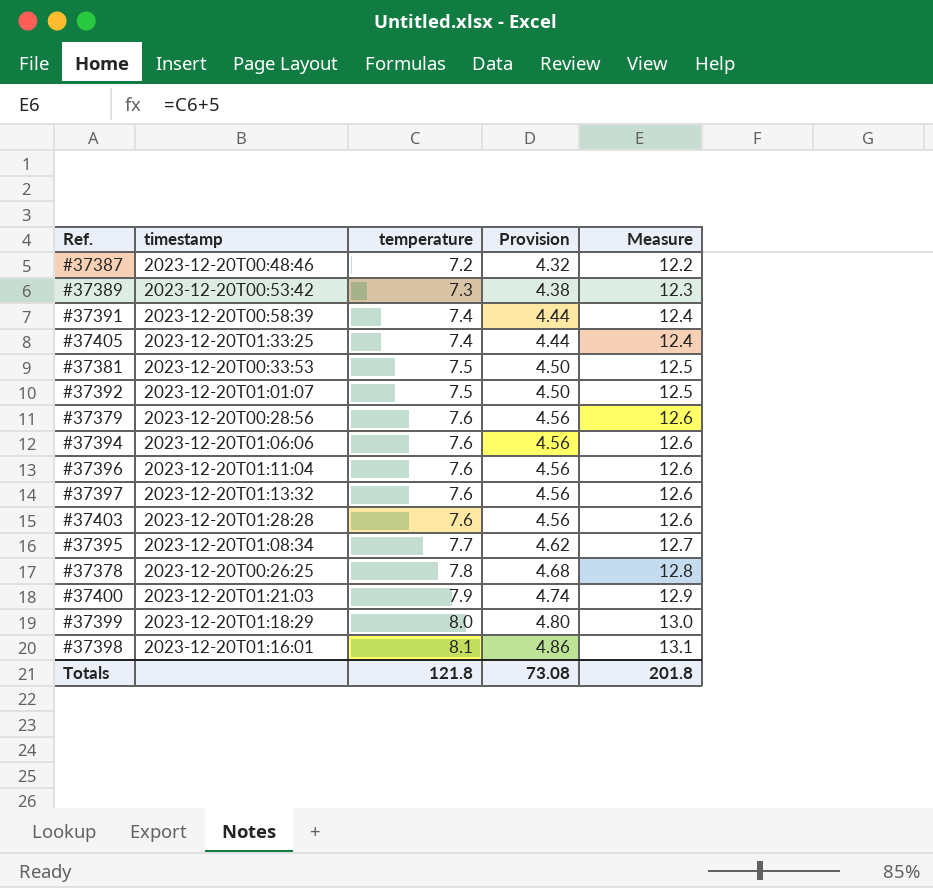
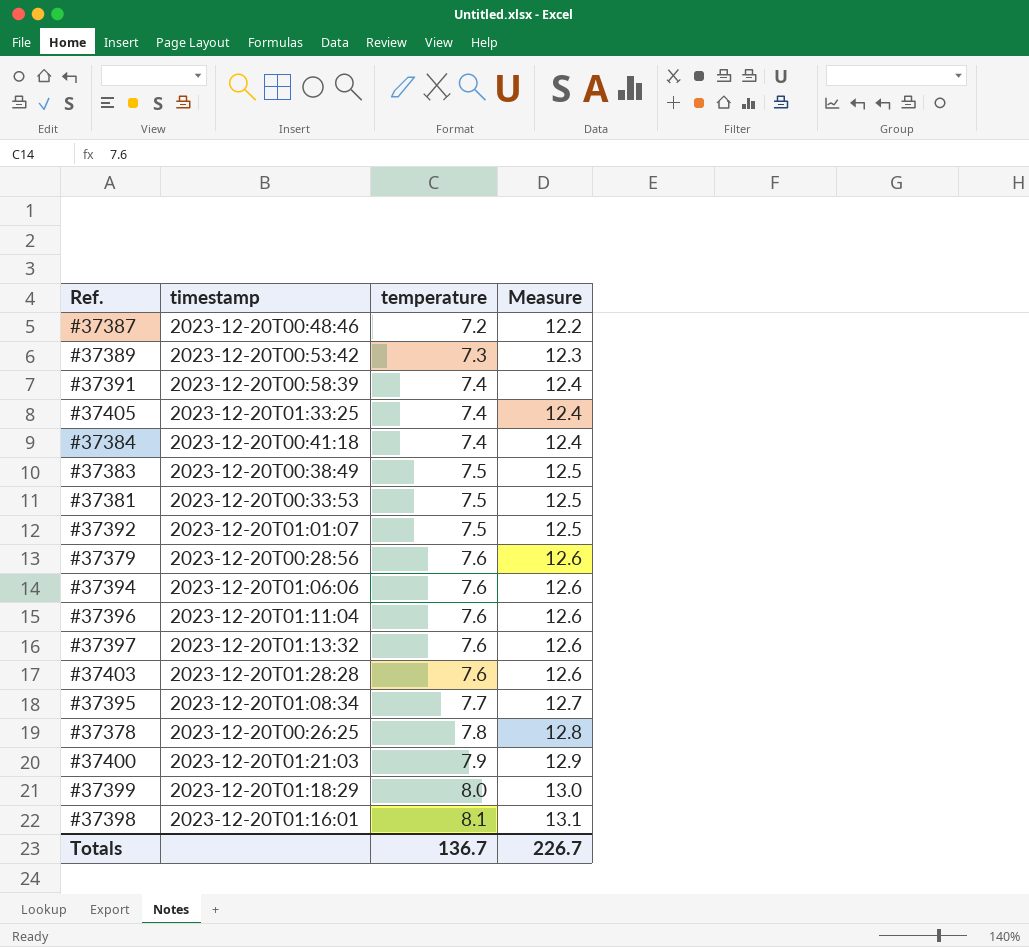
column Provision | formula: [temperature] * 0.6 -> none
row #37384: none -> 2023-12-20T00:41:18 | 7.4 | 12.4
row #37383: none -> 2023-12-20T00:38:49 | 7.5 | 12.5
Totals | temperature: 121.8 -> 136.7
Totals | Measure: 201.8 -> 226.7

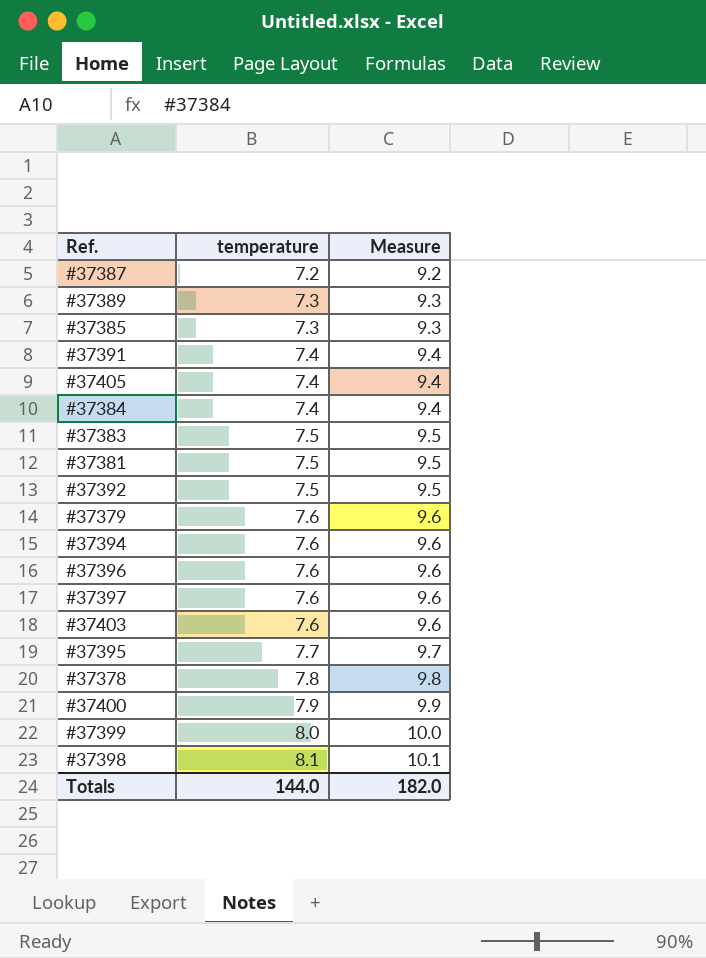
column timestamp | position: 2 -> none
column Measure | formula: [temperature] + 5 -> [temperature] + 2
row #37385: none -> 7.3 | 9.3
Totals | temperature: 136.7 -> 144.0
Totals | Measure: 226.7 -> 182.0

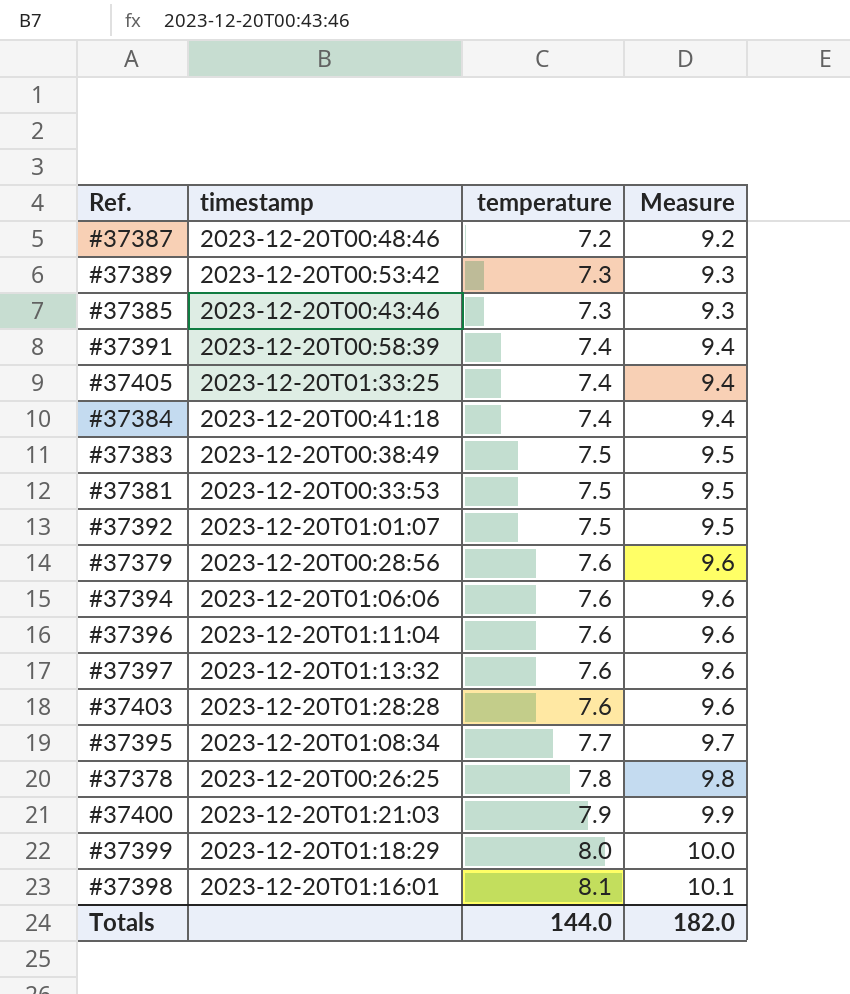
column timestamp | position: none -> 2

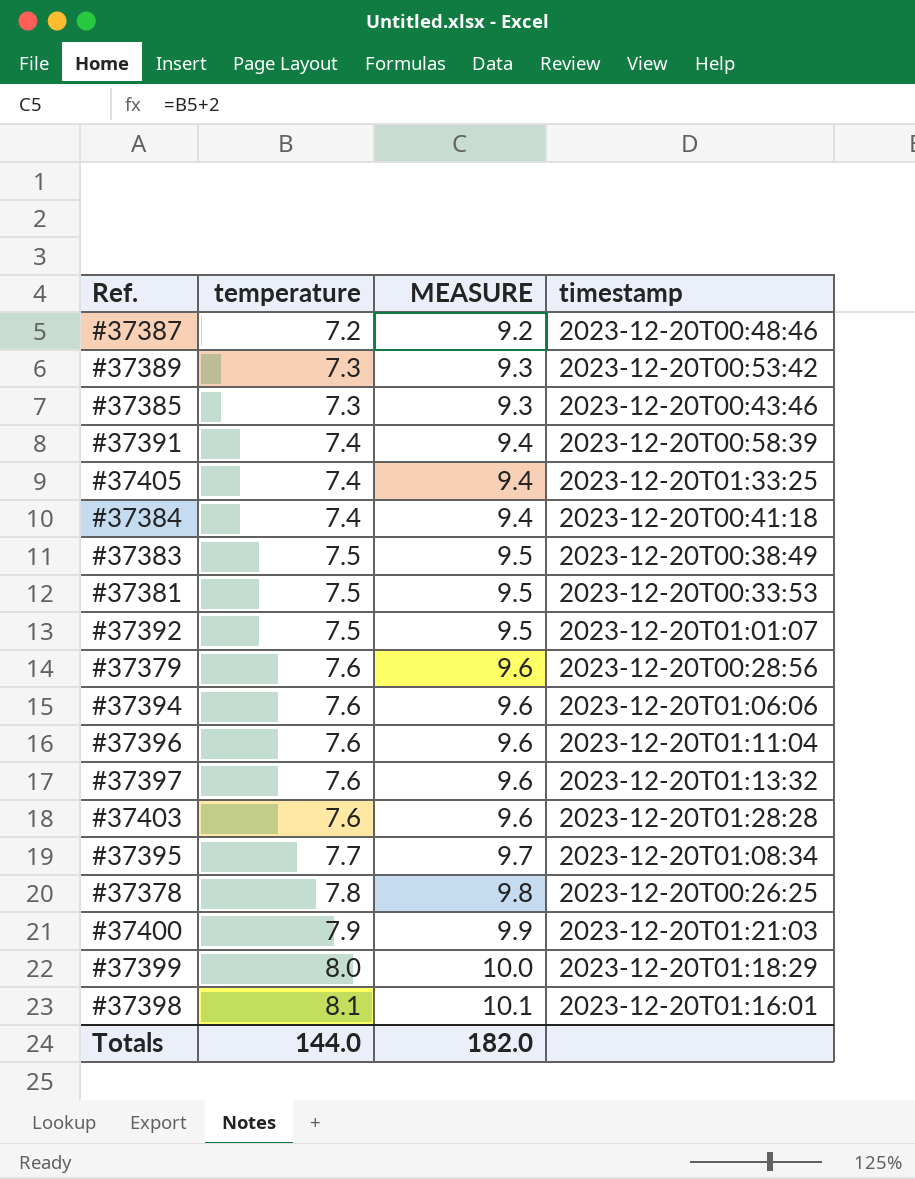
column name: Measure -> MEASURE
column timestamp | position: 2 -> 4

